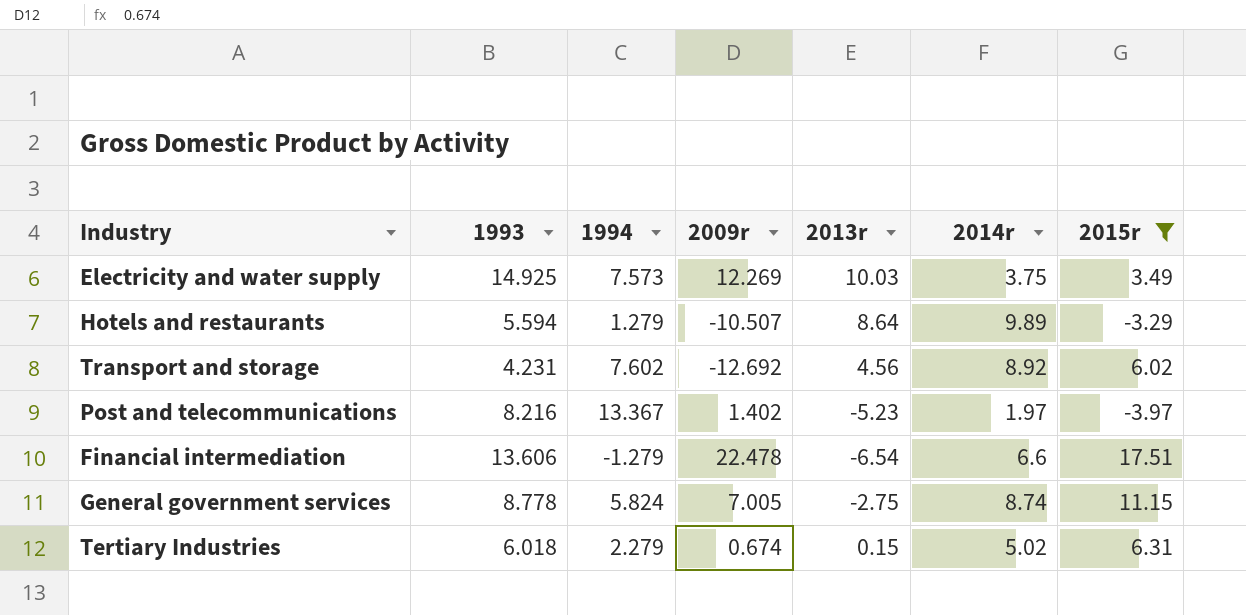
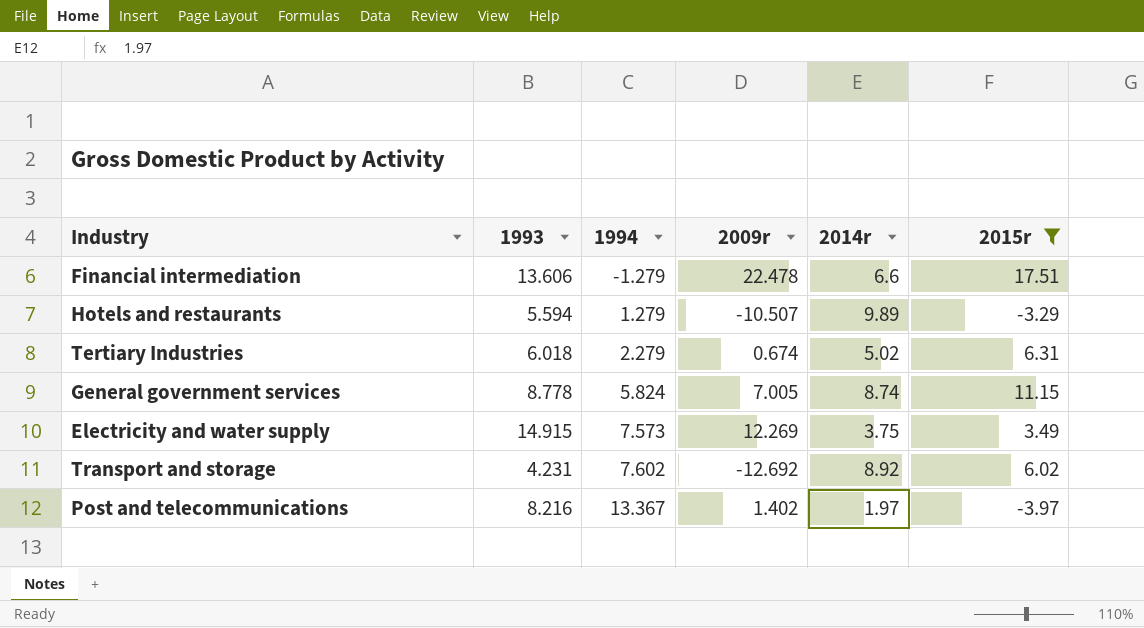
row order: none -> 1994 ascending
column 2013r | position: 5 -> none
Electricity and water supply | 1993: 14.925 -> 14.915

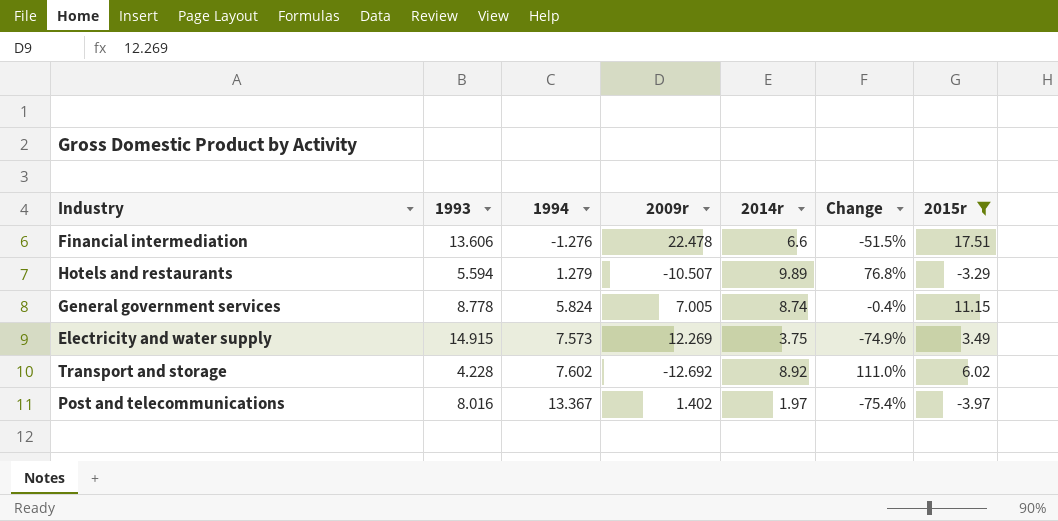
column Change | formula: none -> ([2014r] - [1993]) / [1993]
row Tertiary Industries: 6.018 | 2.279 | 0.674 | 5.02 | 6.31 -> none
Financial intermediation | 1994: -1.279 -> -1.276
Transport and storage | 1993: 4.231 -> 4.228
Post and telecommunications | 1993: 8.216 -> 8.016

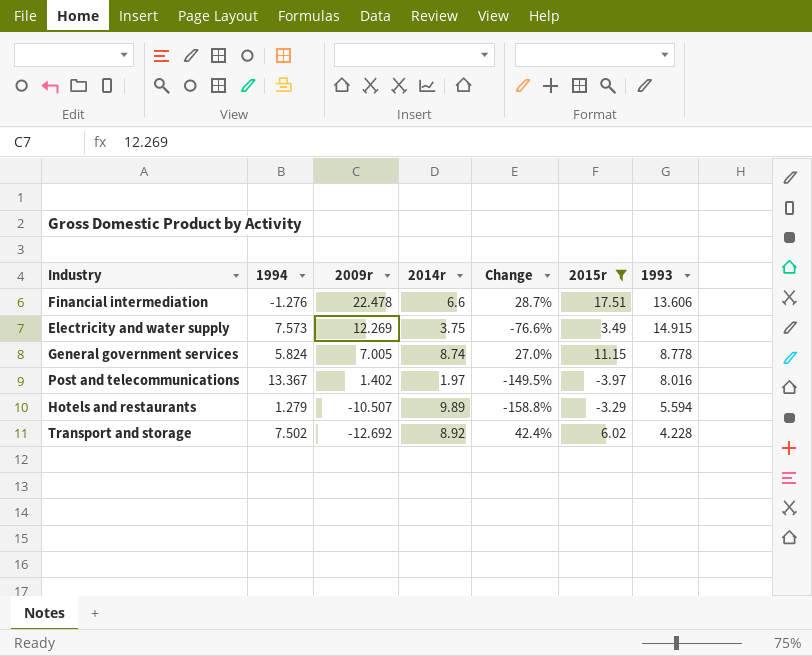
row order: 1994 ascending -> 2009r descending
column Change | formula: ([2014r] - [1993]) / [1993] -> ([2015r] - [1993]) / [1993]
column 1993 | position: 2 -> 7
Transport and storage | 1994: 7.602 -> 7.502

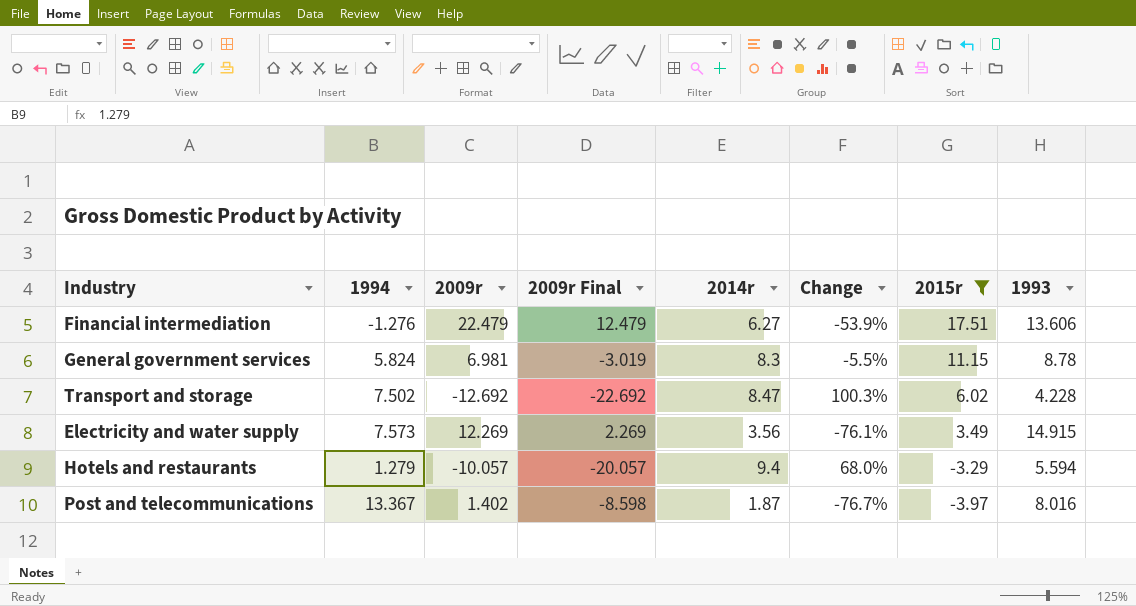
row order: 2009r descending -> 2015r descending
column 2009r Final | formula: none -> [2009r] - 10
column Change | formula: ([2015r] - [1993]) / [1993] -> ([2014r] - [1993]) / [1993]
Financial intermediation | 2009r: 22.478 -> 22.479
Financial intermediation | 2014r: 6.6 -> 6.27
General government services | 2009r: 7.005 -> 6.981
General government services | 2014r: 8.74 -> 8.3
General government services | 1993: 8.778 -> 8.78
Transport and storage | 2014r: 8.92 -> 8.47
Electricity and water supply | 2014r: 3.75 -> 3.56
Hotels and restaurants | 2009r: -10.507 -> -10.057
Hotels and restaurants | 2014r: 9.89 -> 9.4
Post and telecommunications | 2014r: 1.97 -> 1.87

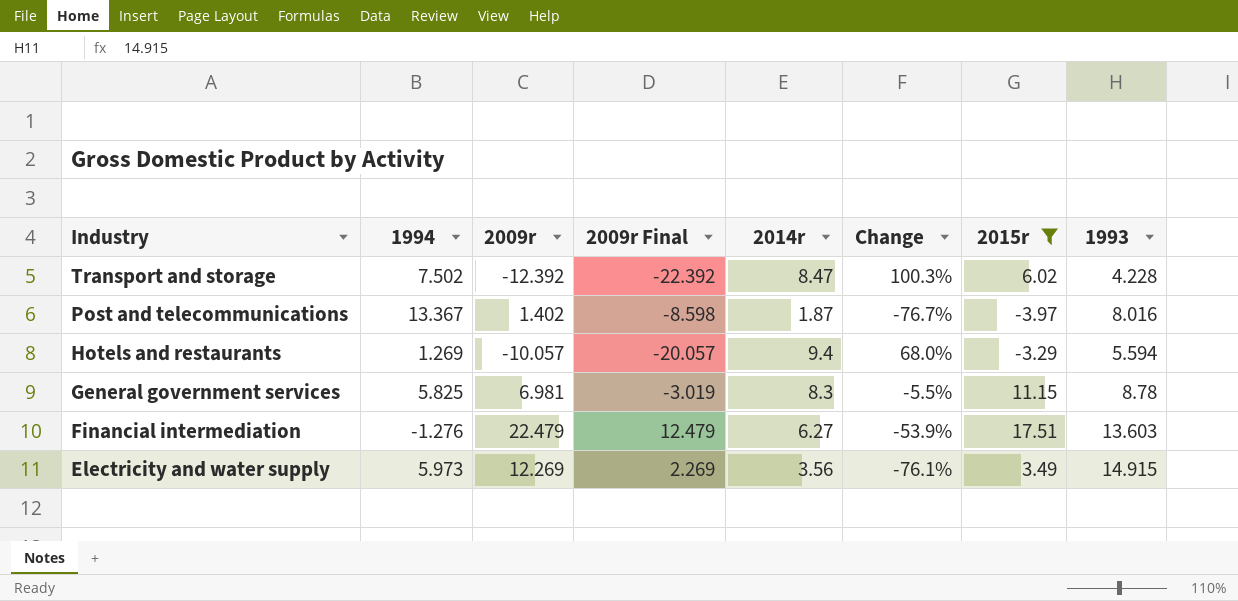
row order: 2015r descending -> Industry descending
Transport and storage | 2009r: -12.692 -> -12.392
Transport and storage | 2009r Final: -22.692 -> -22.392
Hotels and restaurants | 1994: 1.279 -> 1.269
General government services | 1994: 5.824 -> 5.825
Financial intermediation | 1993: 13.606 -> 13.603
Electricity and water supply | 1994: 7.573 -> 5.973

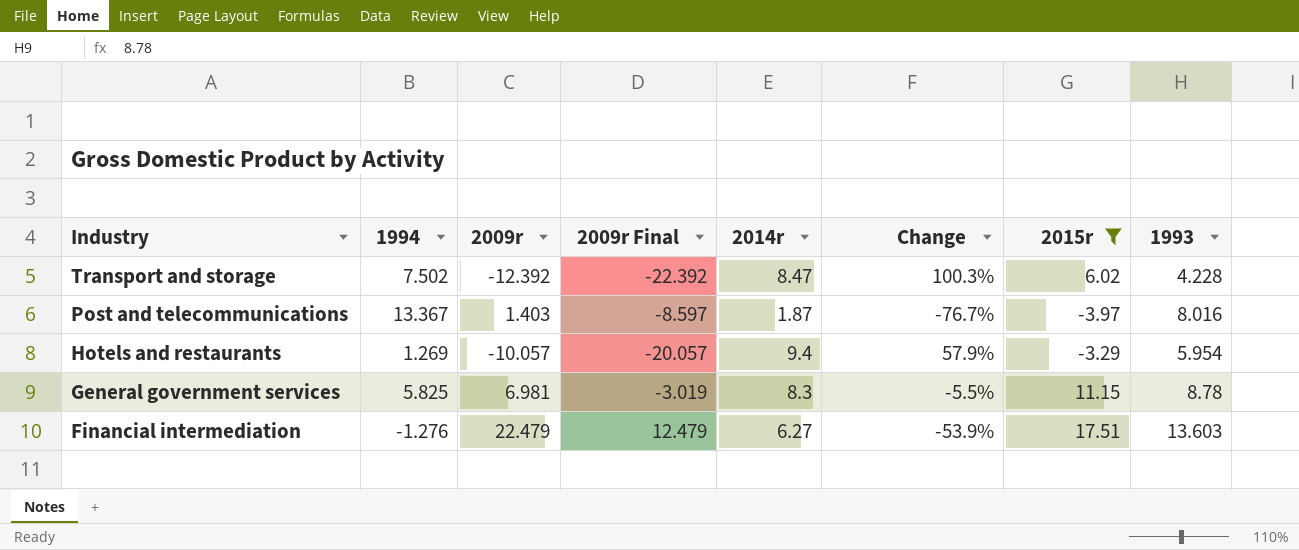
row Electricity and water supply: 5.973 | 12.269 | 2.269 | 3.56 | -76.1% | 3.49 | 14.915 -> none
Post and telecommunications | 2009r: 1.402 -> 1.403
Post and telecommunications | 2009r Final: -8.598 -> -8.597
Hotels and restaurants | Change: 68.0% -> 57.9%
Hotels and restaurants | 1993: 5.594 -> 5.954

